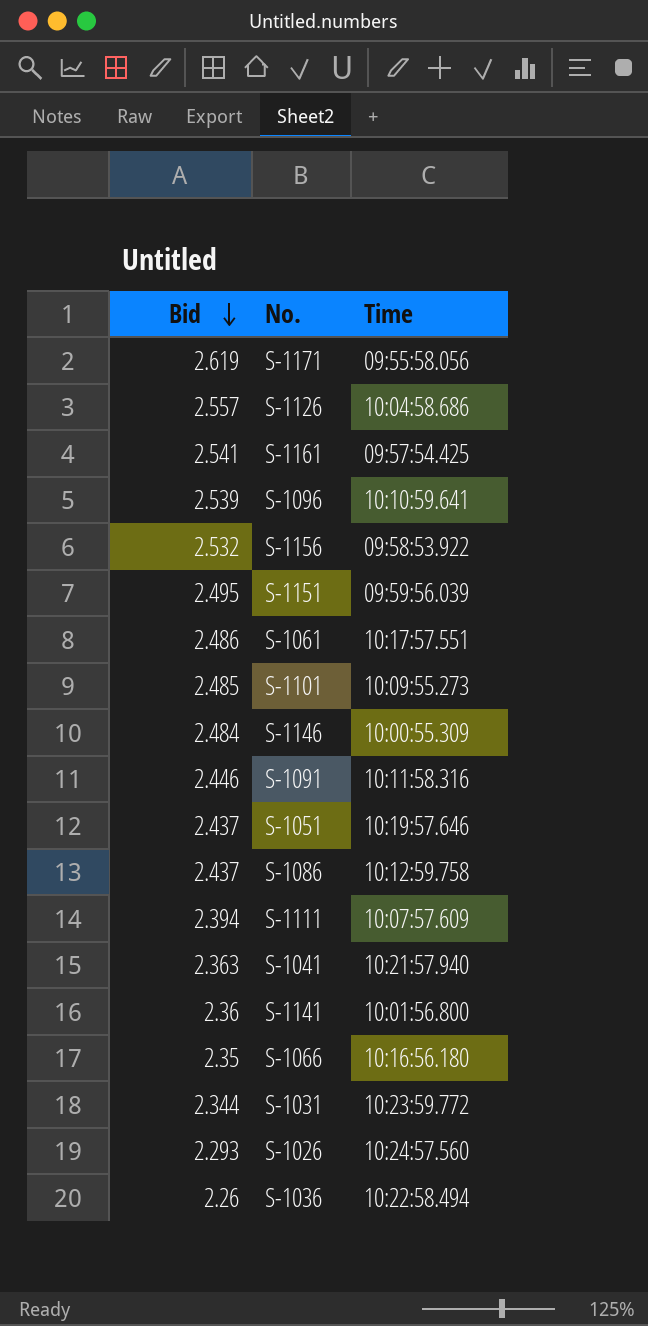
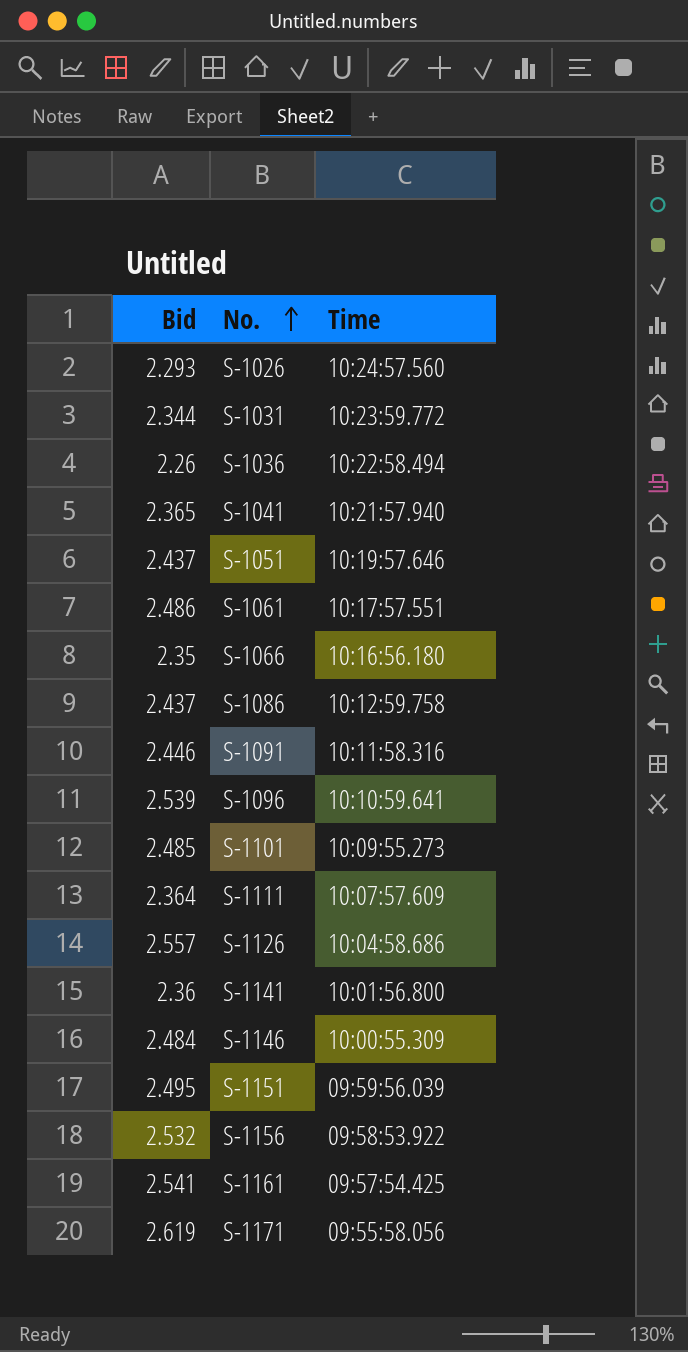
row order: Bid descending -> No. ascending
S-1041 | Bid: 2.363 -> 2.365
S-1111 | Bid: 2.394 -> 2.364

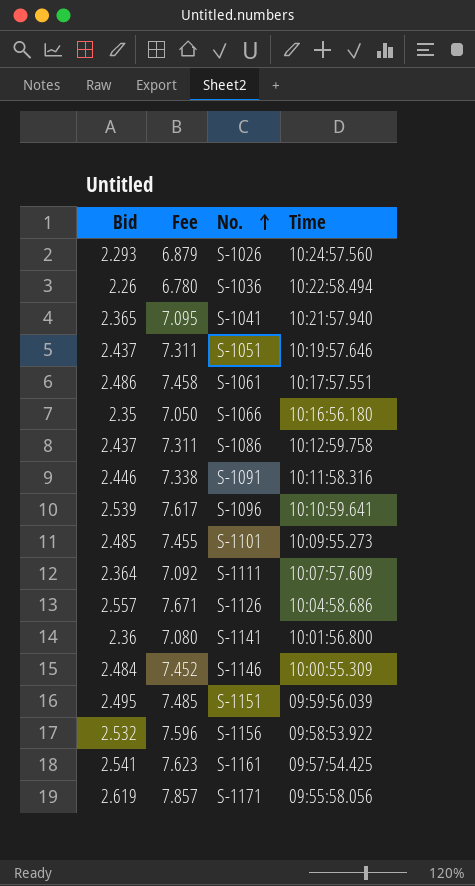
column Fee | formula: none -> [Bid] * 3
row S-1031: 2.344 | 10:23:59.772 -> none

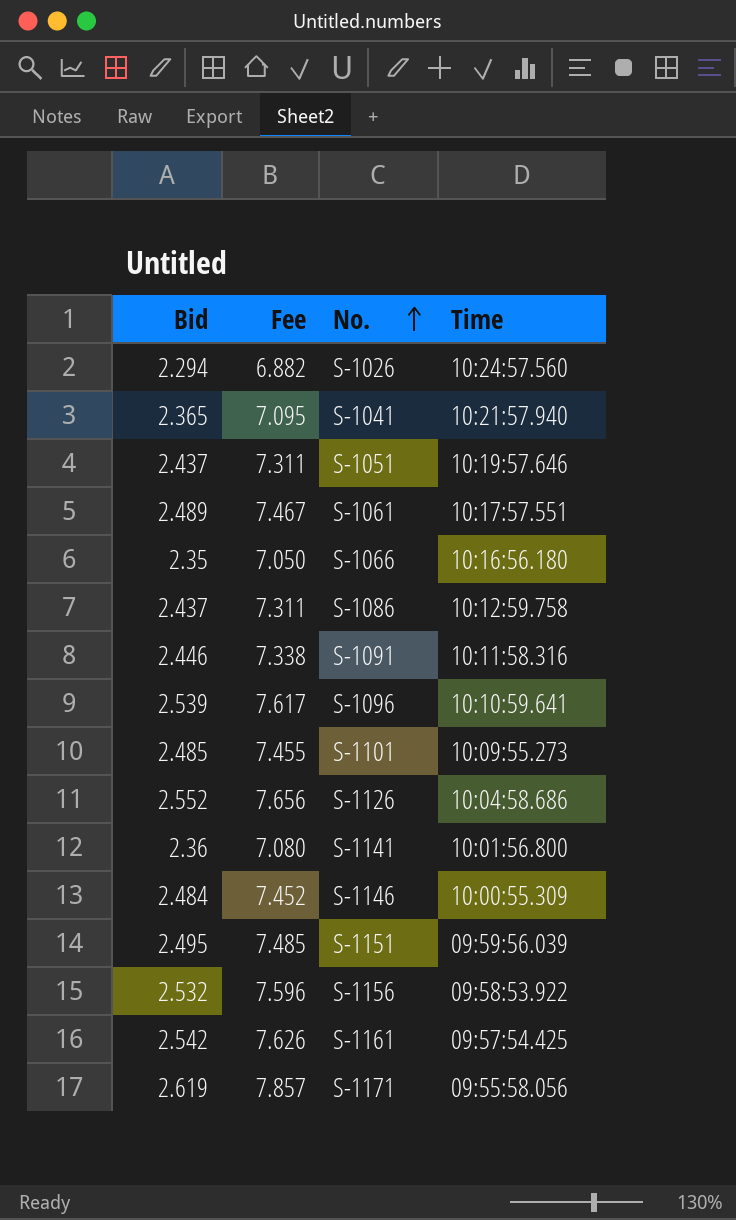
row S-1036: 2.26 | 6.780 | 10:22:58.494 -> none
row S-1111: 2.364 | 7.092 | 10:07:57.609 -> none
S-1026 | Bid: 2.293 -> 2.294
S-1026 | Fee: 6.879 -> 6.882
S-1061 | Bid: 2.486 -> 2.489
S-1061 | Fee: 7.458 -> 7.467
S-1126 | Bid: 2.557 -> 2.552
S-1126 | Fee: 7.671 -> 7.656
S-1161 | Bid: 2.541 -> 2.542
S-1161 | Fee: 7.623 -> 7.626

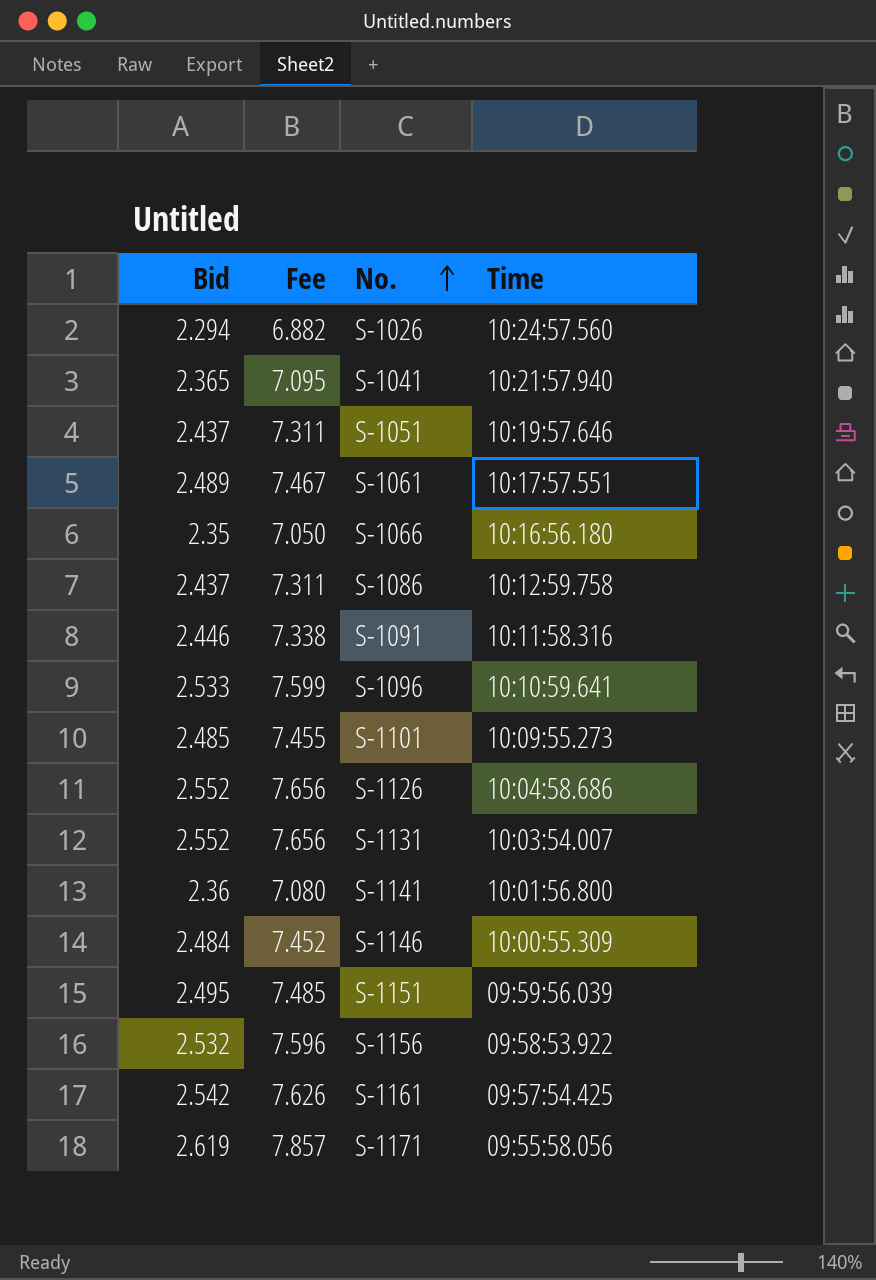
S-1096 | Bid: 2.539 -> 2.533
S-1096 | Fee: 7.617 -> 7.599
row S-1131: none -> 2.552 | 7.656 | 10:03:54.007

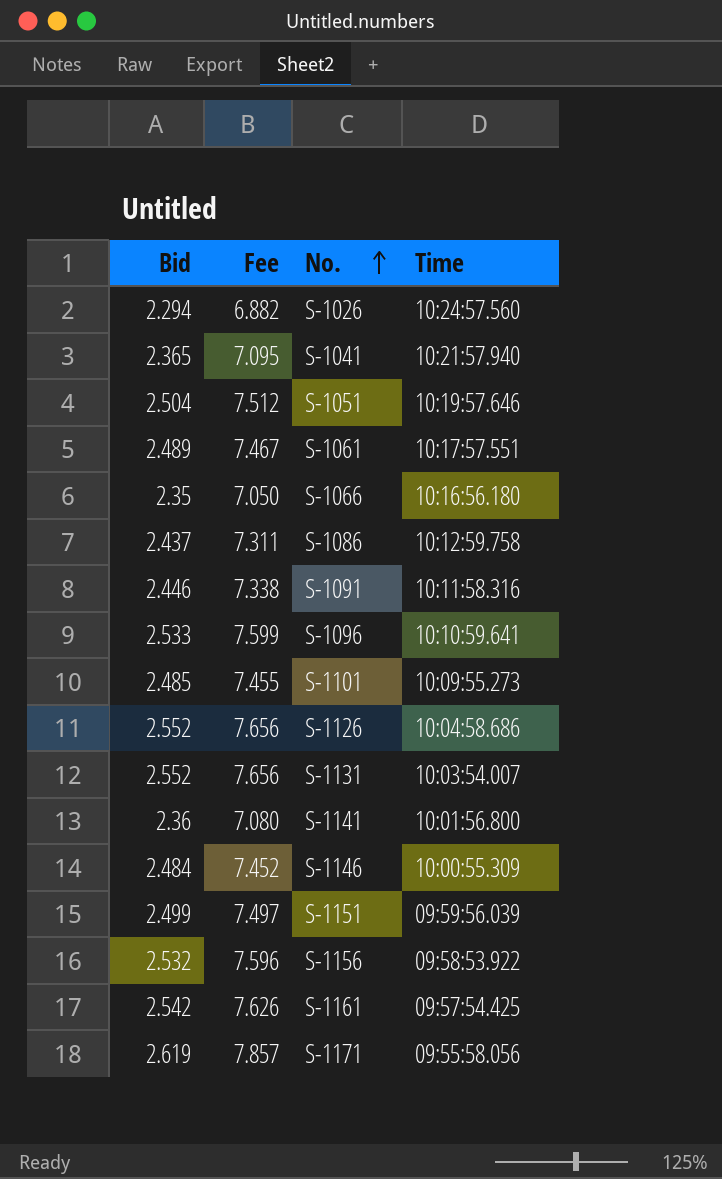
S-1051 | Bid: 2.437 -> 2.504
S-1051 | Fee: 7.311 -> 7.512
S-1151 | Bid: 2.495 -> 2.499
S-1151 | Fee: 7.485 -> 7.497

